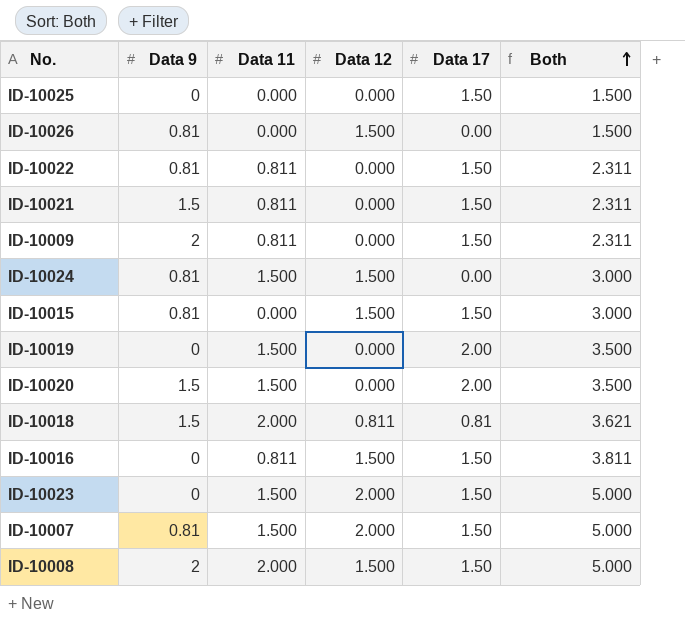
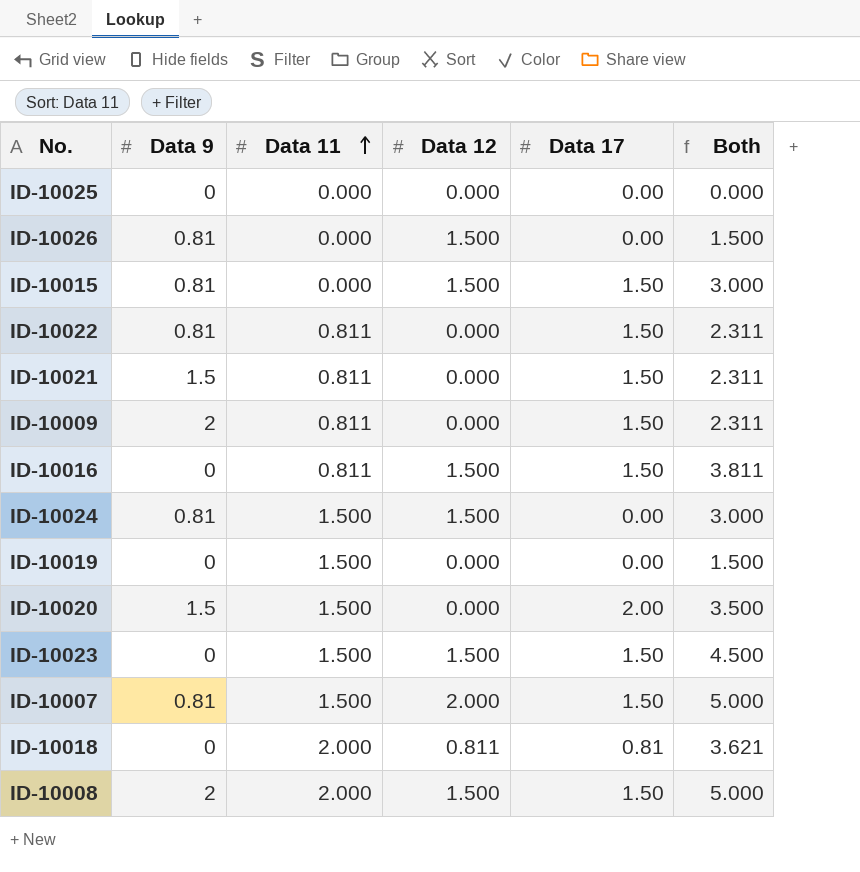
row order: Both ascending -> Data 11 ascending
ID-10025 | Data 17: 1.50 -> 0.00
ID-10025 | Both: 1.500 -> 0.000
ID-10019 | Data 17: 2.00 -> 0.00
ID-10019 | Both: 3.500 -> 1.500
ID-10023 | Data 12: 2.000 -> 1.500
ID-10023 | Both: 5.000 -> 4.500
ID-10018 | Data 9: 1.5 -> 0

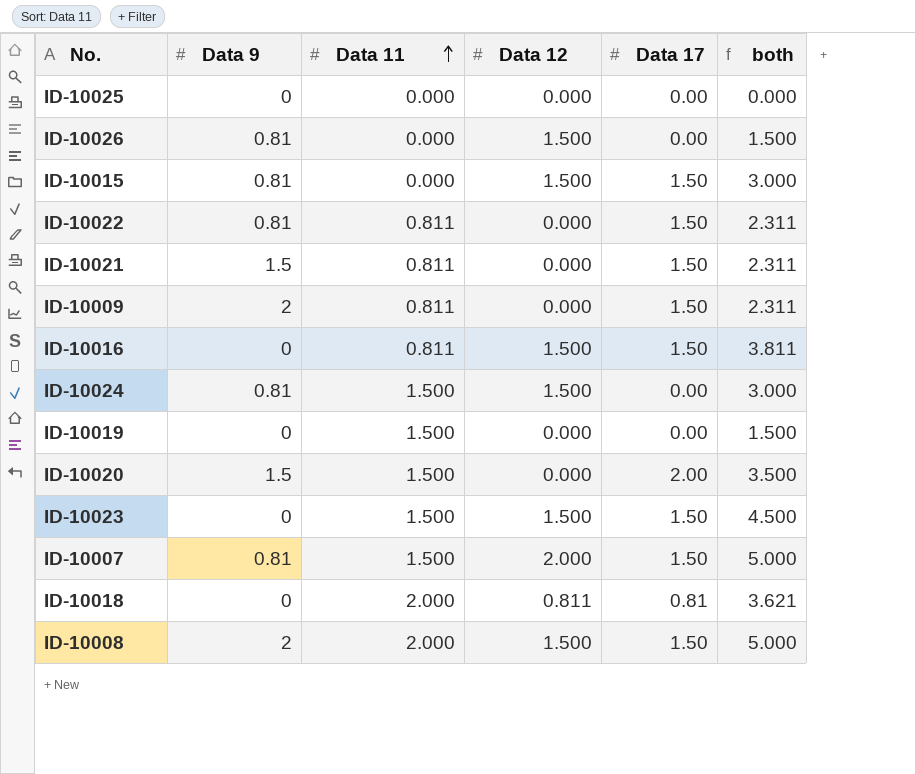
column name: Both -> both

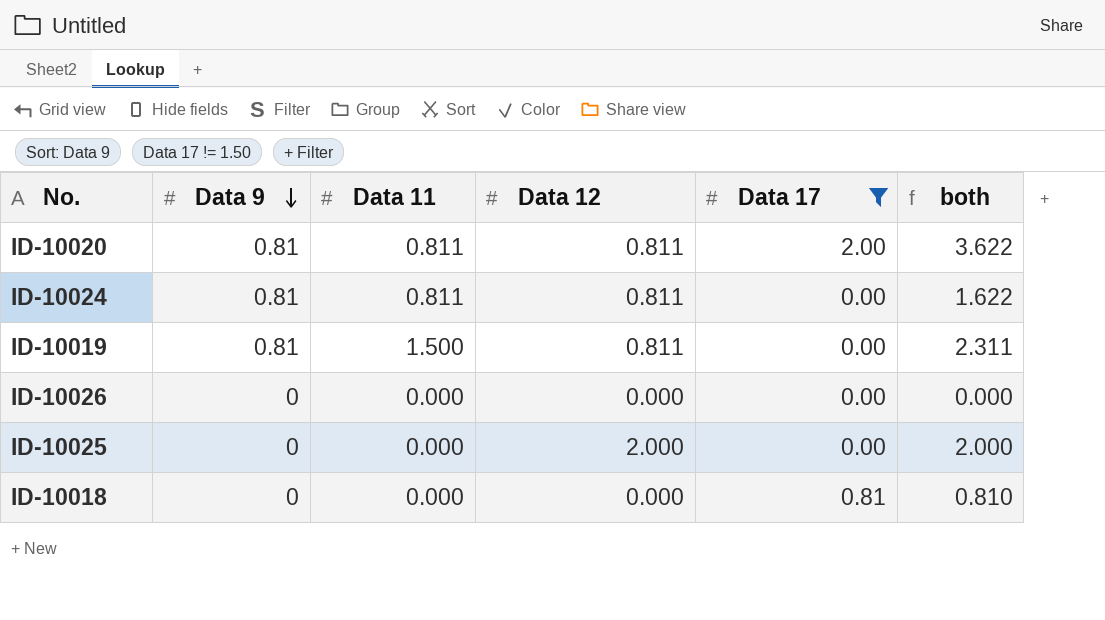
filter: none -> Data 17 != 1.50
row order: Data 11 ascending -> Data 9 descending
ID-10020 | Data 9: 1.5 -> 0.81
ID-10020 | Data 11: 1.500 -> 0.811
ID-10020 | Data 12: 0.000 -> 0.811
ID-10020 | both: 3.500 -> 3.622
ID-10024 | Data 11: 1.500 -> 0.811
ID-10024 | Data 12: 1.500 -> 0.811
ID-10024 | both: 3.000 -> 1.622
ID-10019 | Data 9: 0 -> 0.81
ID-10019 | Data 12: 0.000 -> 0.811
ID-10019 | both: 1.500 -> 2.311
ID-10026 | Data 9: 0.81 -> 0
ID-10026 | Data 12: 1.500 -> 0.000
ID-10026 | both: 1.500 -> 0.000
ID-10025 | Data 12: 0.000 -> 2.000
ID-10025 | both: 0.000 -> 2.000
ID-10018 | Data 11: 2.000 -> 0.000
ID-10018 | Data 12: 0.811 -> 0.000
ID-10018 | both: 3.621 -> 0.810

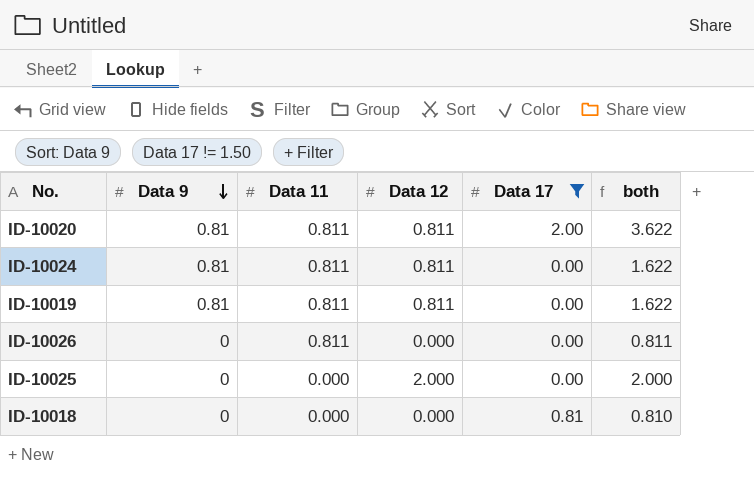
ID-10019 | Data 11: 1.500 -> 0.811
ID-10019 | both: 2.311 -> 1.622
ID-10026 | Data 11: 0.000 -> 0.811
ID-10026 | both: 0.000 -> 0.811

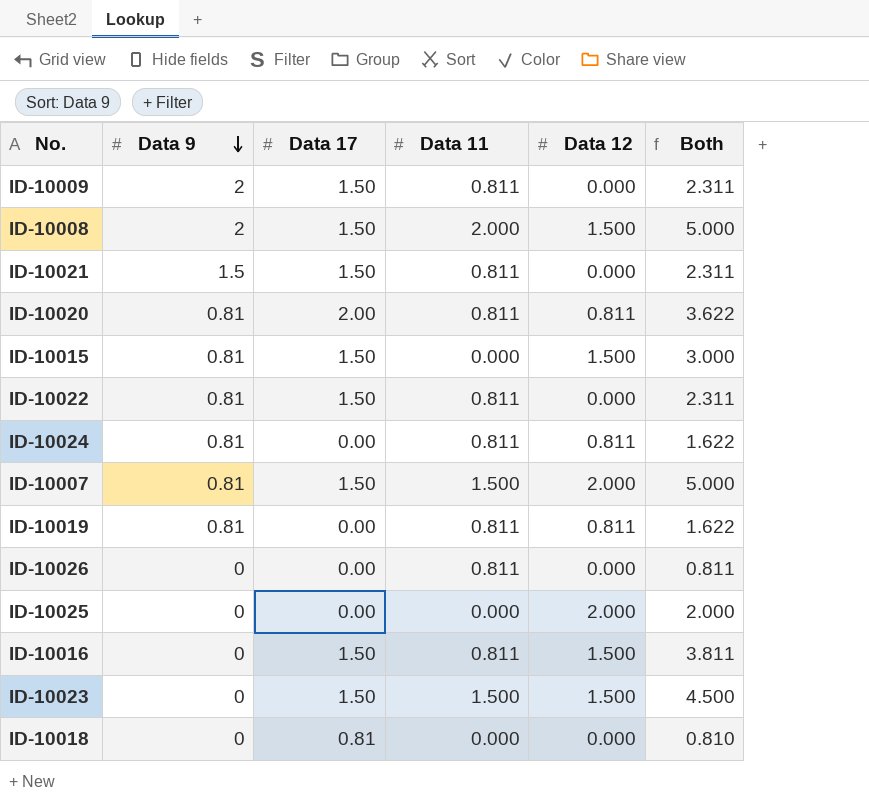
filter: Data 17 != 1.50 -> none
column Data 17 | position: 5 -> 3
column name: both -> Both

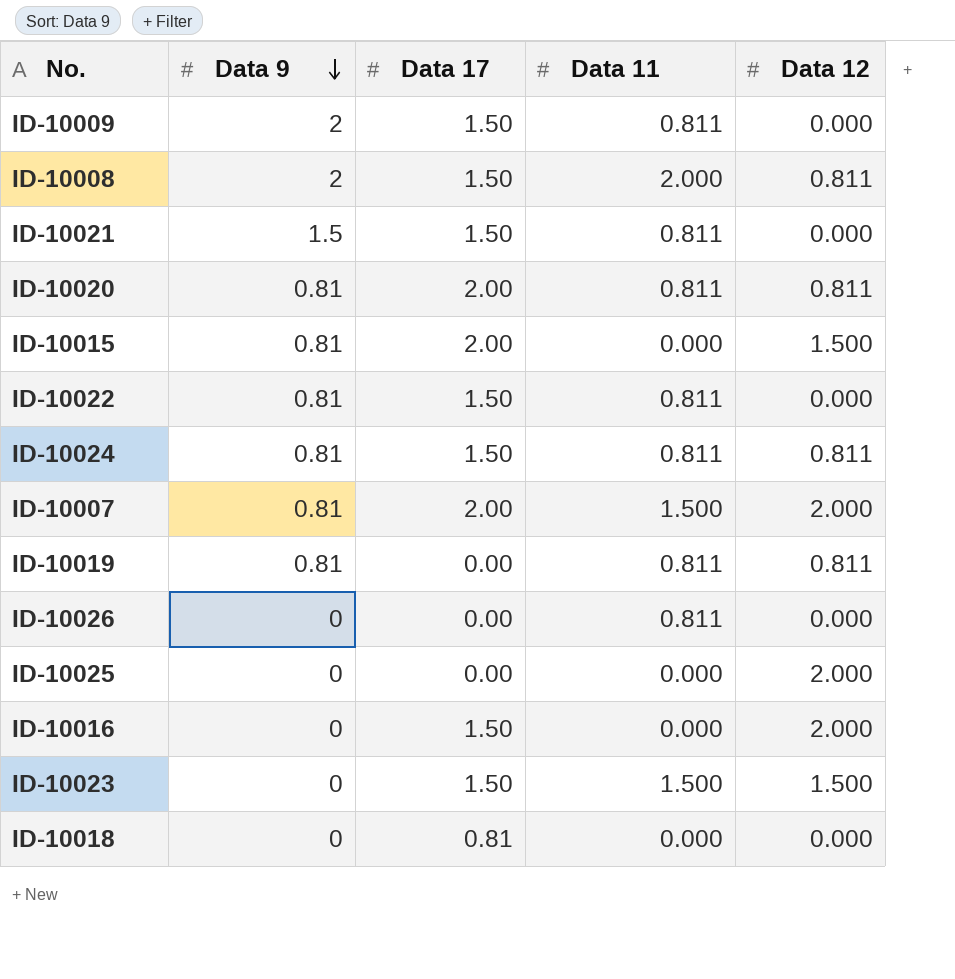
column Both | formula: [Data 17] + [Data 11] + [Data 12] -> none
ID-10008 | Data 12: 1.500 -> 0.811
ID-10015 | Data 17: 1.50 -> 2.00
ID-10024 | Data 17: 0.00 -> 1.50
ID-10007 | Data 17: 1.50 -> 2.00
ID-10016 | Data 11: 0.811 -> 0.000
ID-10016 | Data 12: 1.500 -> 2.000

